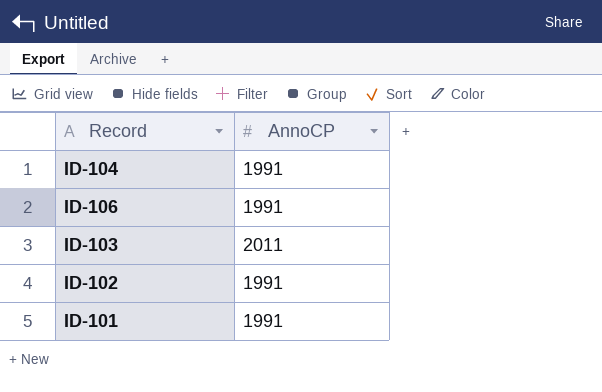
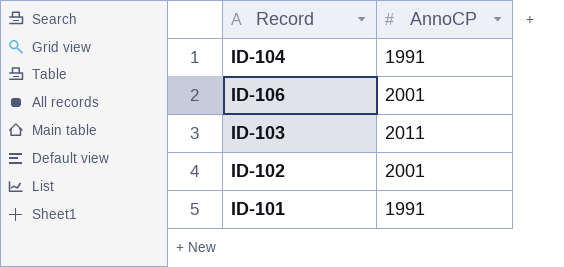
ID-106 | AnnoCP: 1991 -> 2001
ID-102 | AnnoCP: 1991 -> 2001

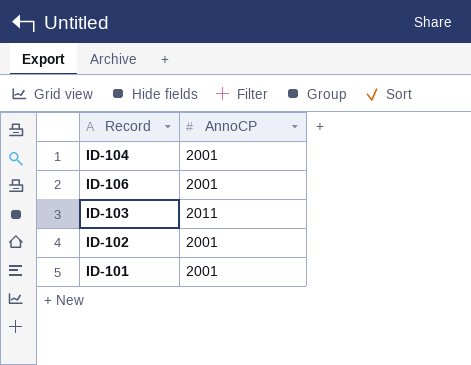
ID-104 | AnnoCP: 1991 -> 2001
ID-101 | AnnoCP: 1991 -> 2001

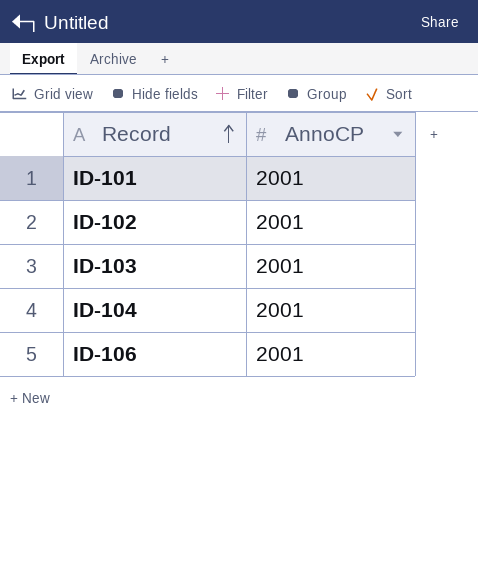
row order: none -> Record ascending
ID-103 | AnnoCP: 2011 -> 2001

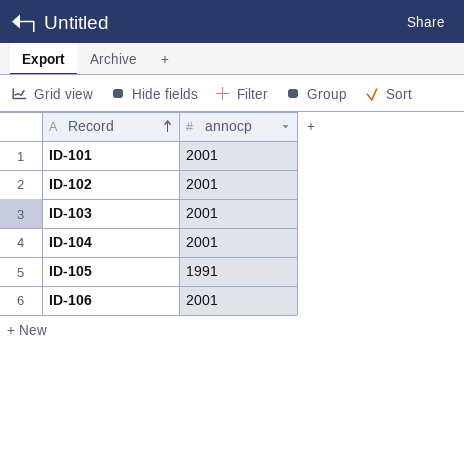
column name: AnnoCP -> annocp
row ID-105: none -> 1991

